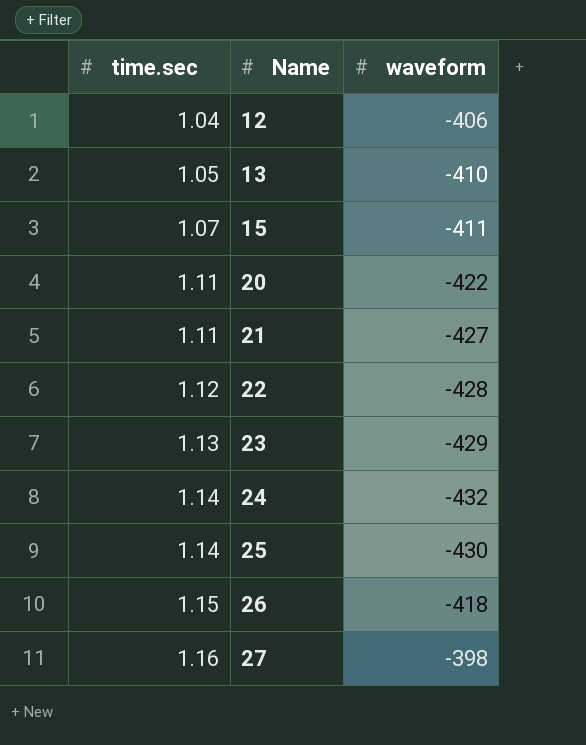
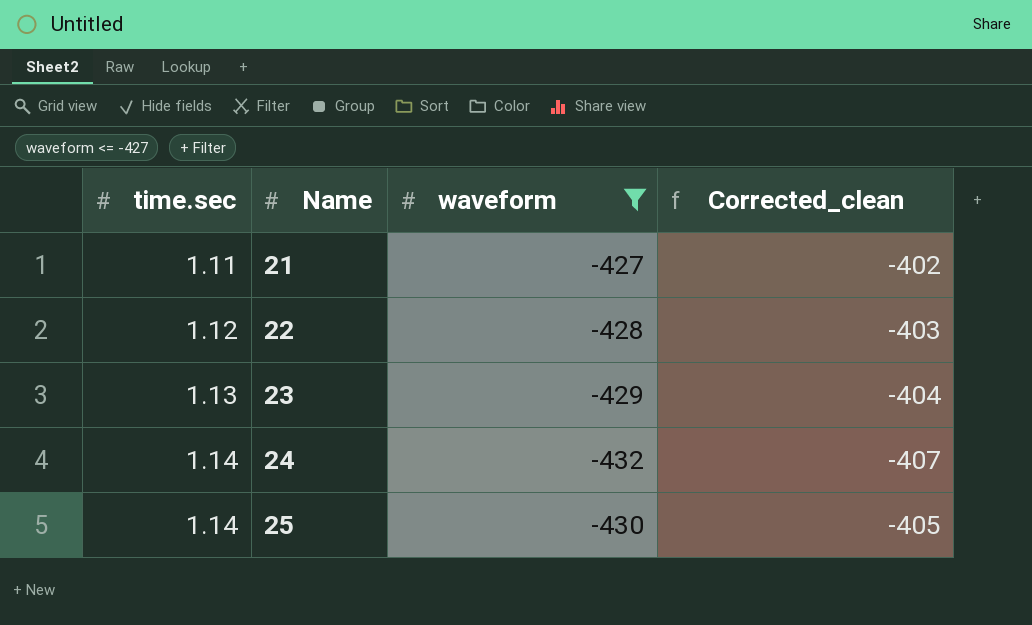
filter: none -> waveform <= -427
column Corrected_clean | formula: none -> [waveform] + 25

